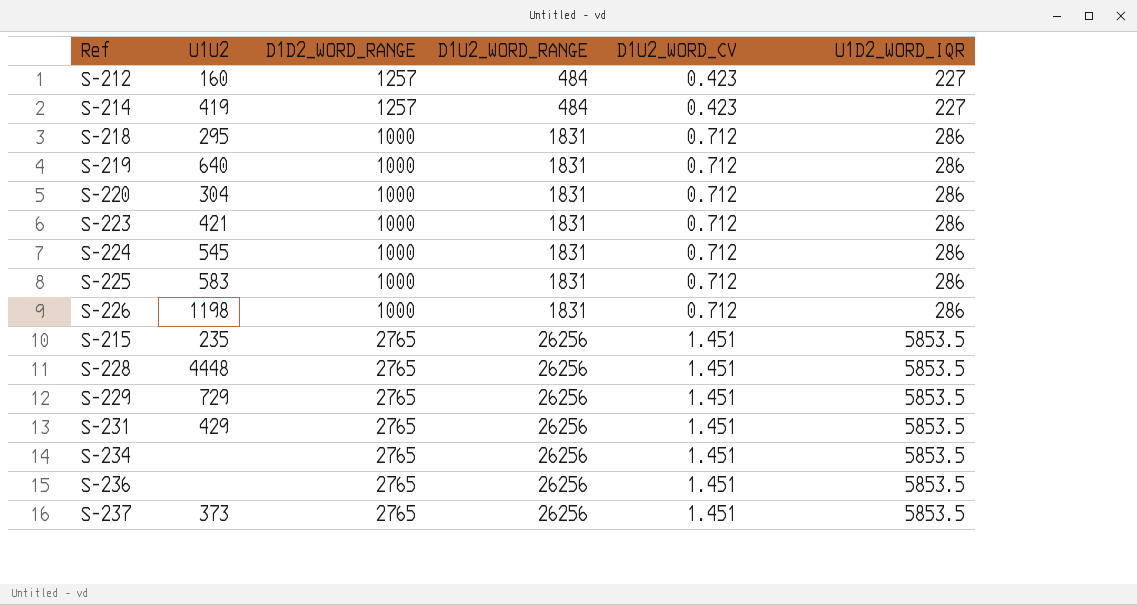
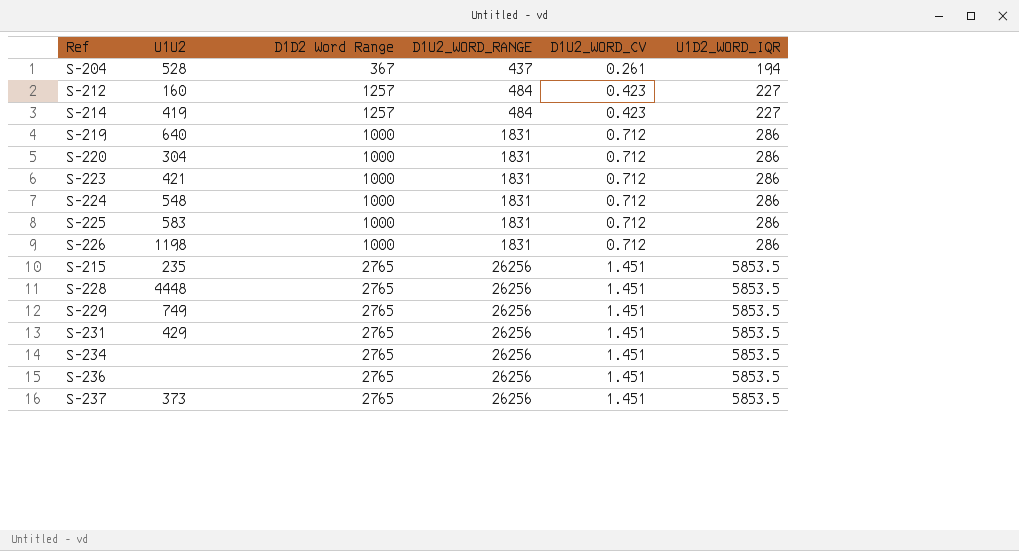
column name: D1D2_WORD_RANGE -> D1D2 Word Range
row S-218: 295 | 1000 | 1831 | 0.712 | 286 -> none
row S-204: none -> 528 | 367 | 437 | 0.261 | 194
S-224 | U1U2: 545 -> 548
S-229 | U1U2: 729 -> 749

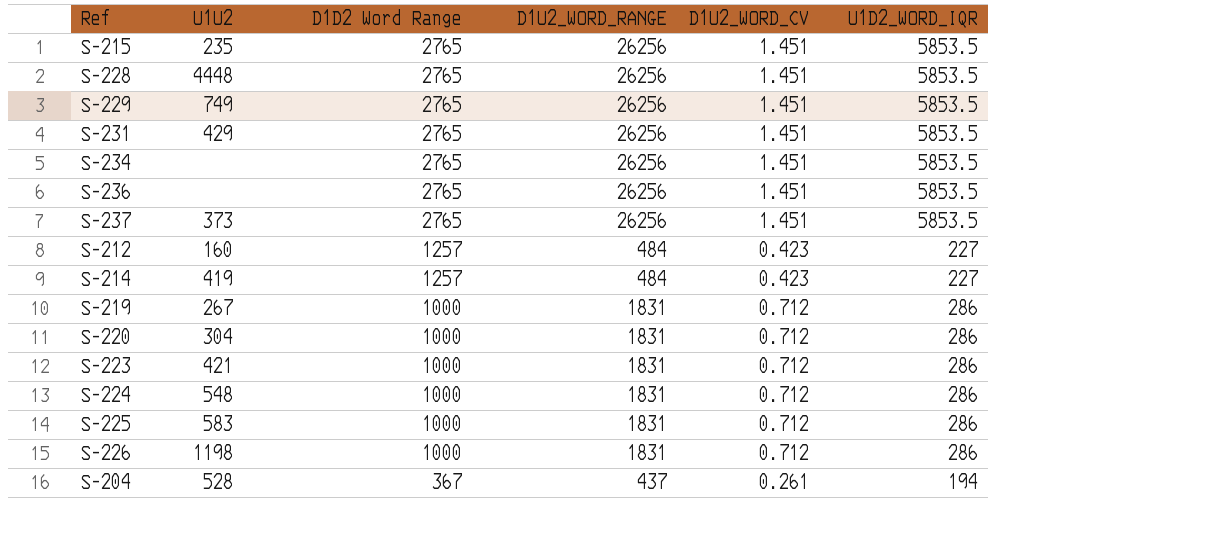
row order: D1U2_WORD_RANGE ascending -> D1D2 Word Range descending
S-219 | U1U2: 640 -> 267

